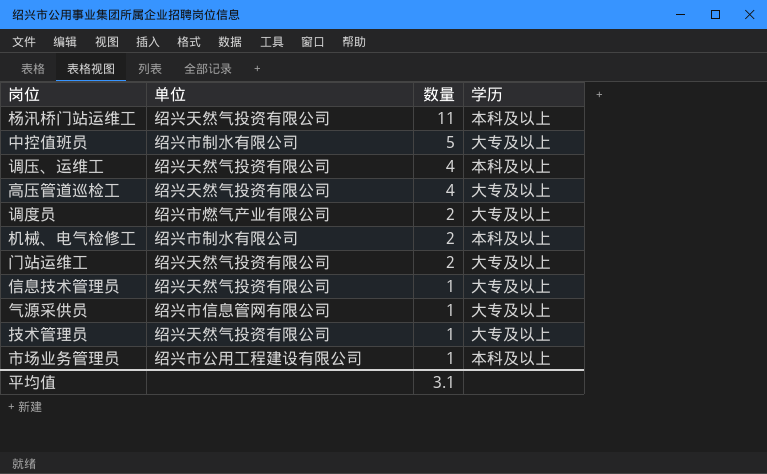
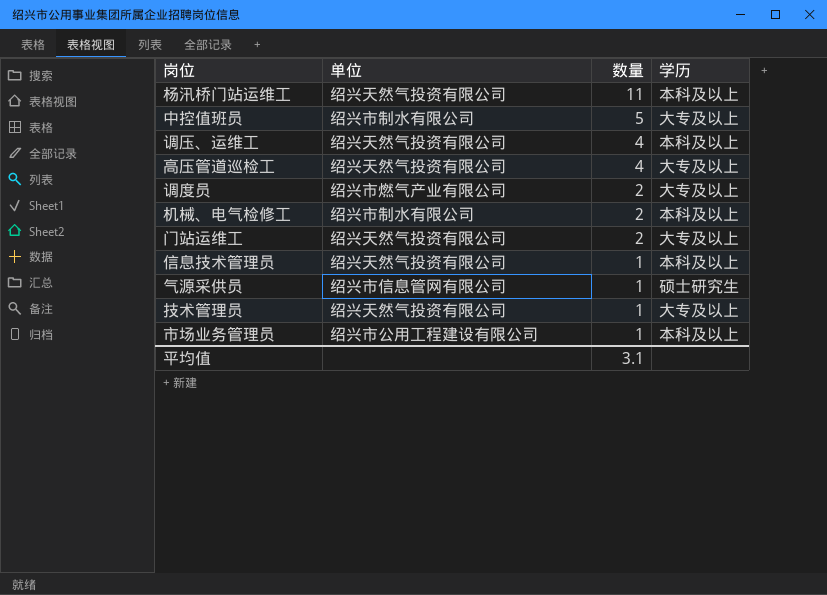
信息技术管理员 | 学历: 大专及以上 -> 本科及以上
气源采供员 | 学历: 大专及以上 -> 硕士研究生

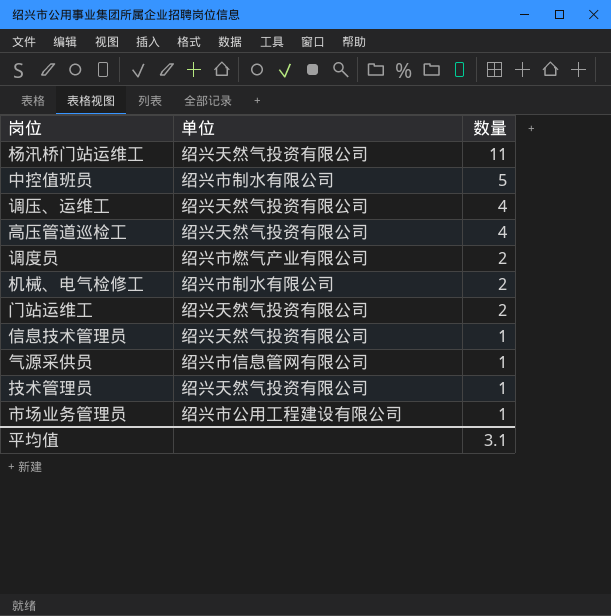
column 学历 | position: 4 -> none

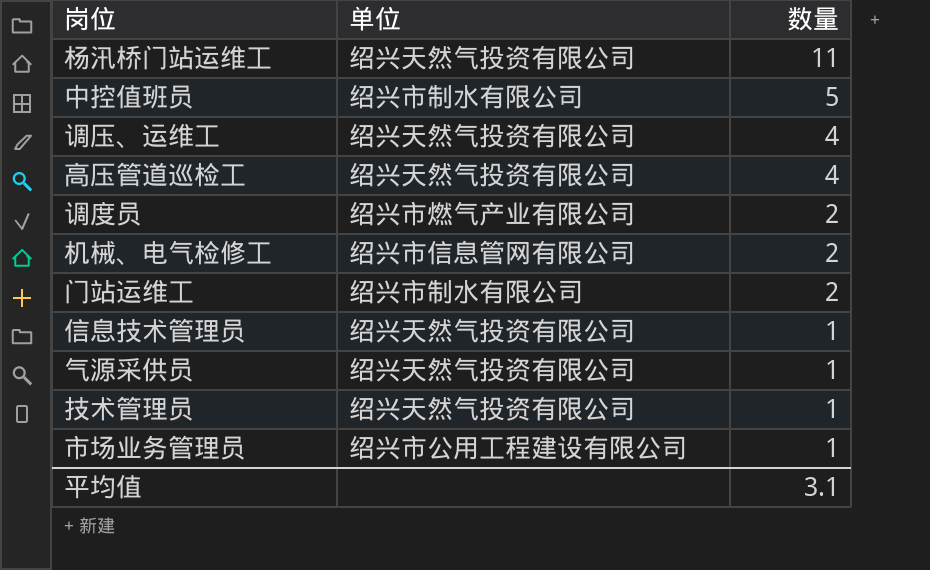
机械、电气检修工 | 单位: 绍兴市制水有限公司 -> 绍兴市信息管网有限公司
门站运维工 | 单位: 绍兴天然气投资有限公司 -> 绍兴市制水有限公司
气源采供员 | 单位: 绍兴市信息管网有限公司 -> 绍兴天然气投资有限公司

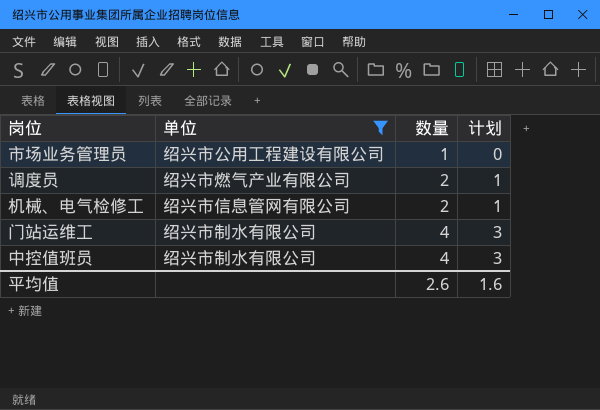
filter: none -> 单位 != 绍兴天然气投资有限公司
row order: 数量 descending -> 数量 ascending
column 计划 | formula: none -> [数量] - 1
门站运维工 | 数量: 2 -> 4
中控值班员 | 数量: 5 -> 4
平均值 | 数量: 3.1 -> 2.6

